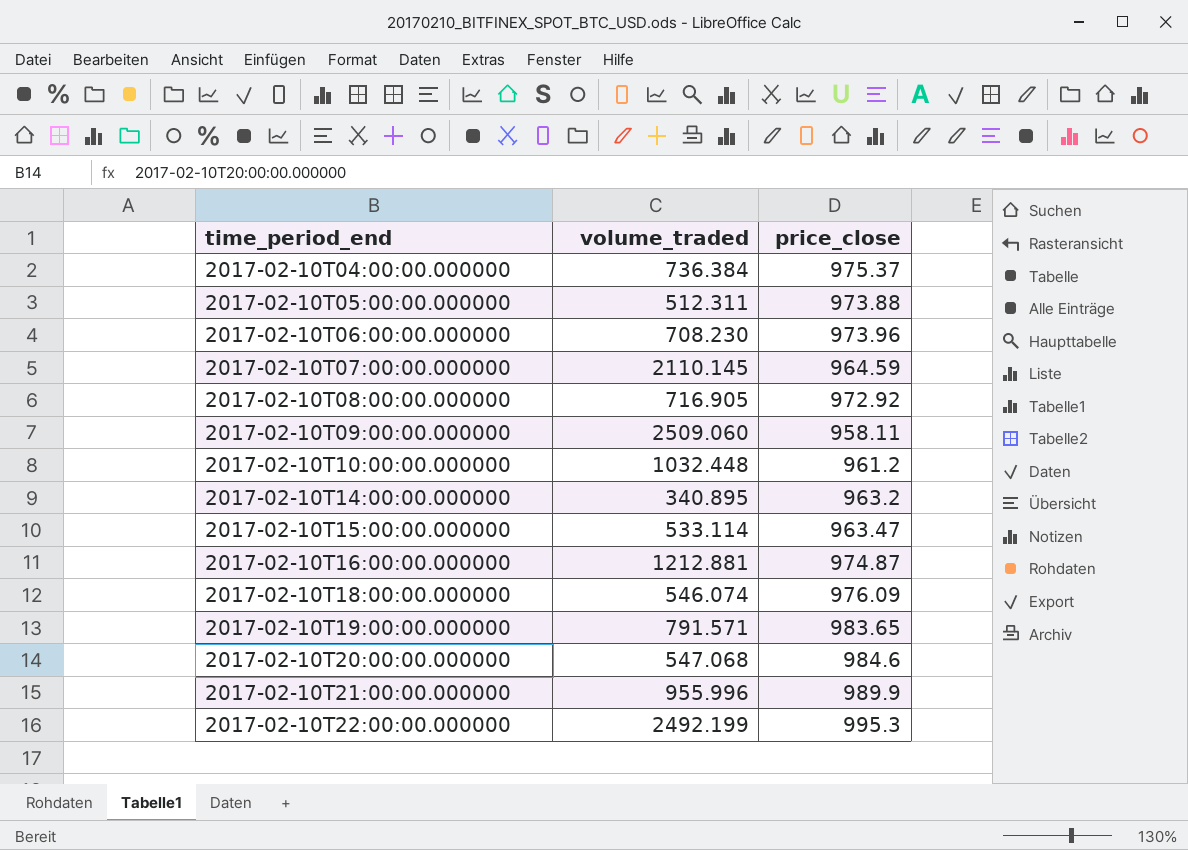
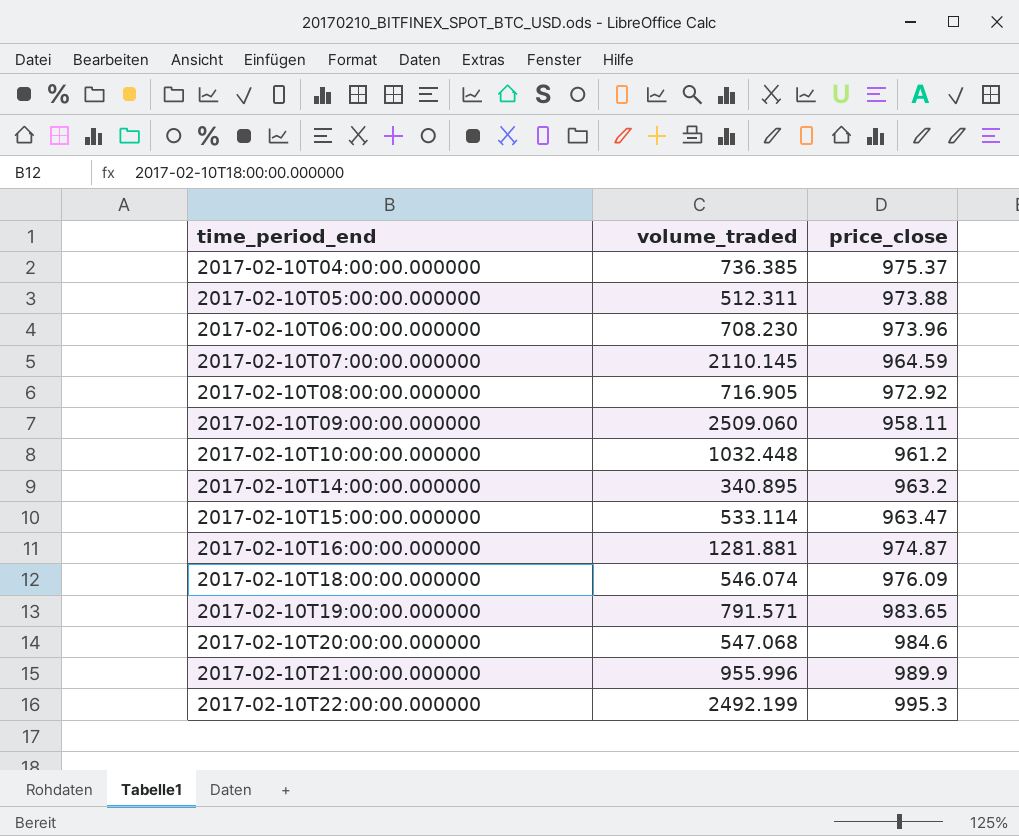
2017-02-10T04:00:00.000000 | volume_traded: 736.384 -> 736.385
2017-02-10T16:00:00.000000 | volume_traded: 1212.881 -> 1281.881

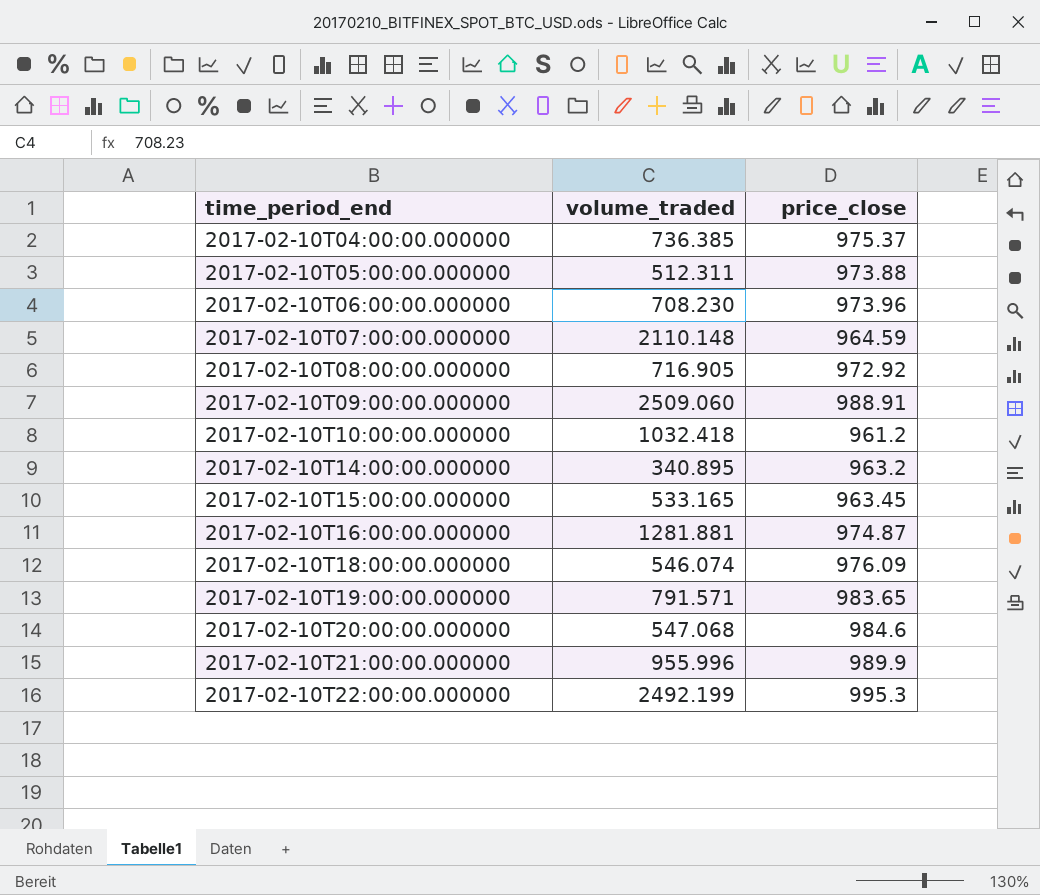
2017-02-10T07:00:00.000000 | volume_traded: 2110.145 -> 2110.148
2017-02-10T09:00:00.000000 | price_close: 958.11 -> 988.91
2017-02-10T10:00:00.000000 | volume_traded: 1032.448 -> 1032.418
2017-02-10T15:00:00.000000 | volume_traded: 533.114 -> 533.165
2017-02-10T15:00:00.000000 | price_close: 963.47 -> 963.45

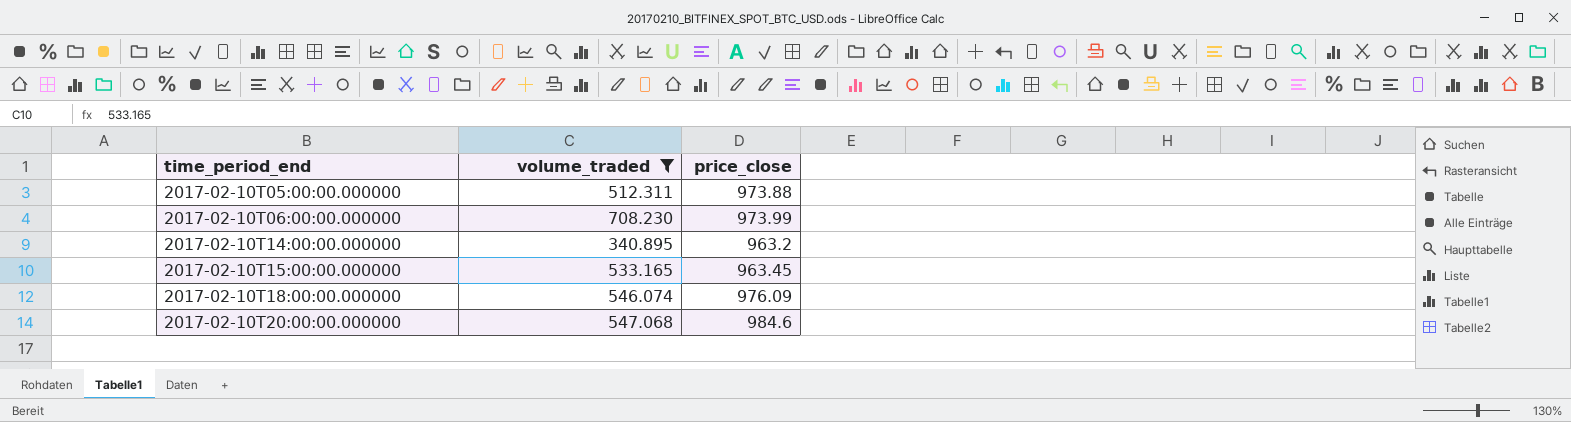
filter: none -> volume_traded <= 708.230
2017-02-10T06:00:00.000000 | price_close: 973.96 -> 973.99

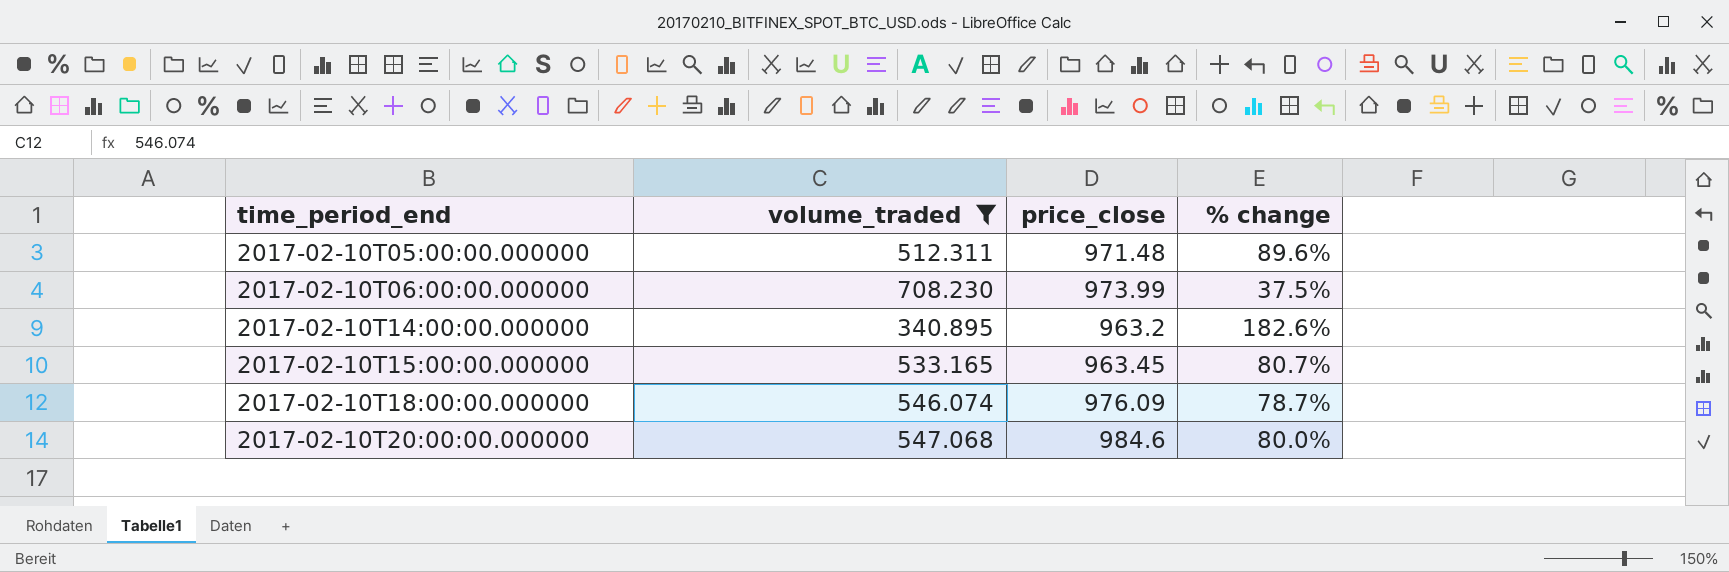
column % change | formula: none -> ([price_close] - [volume_traded]) / [volume_traded]
2017-02-10T05:00:00.000000 | price_close: 973.88 -> 971.48

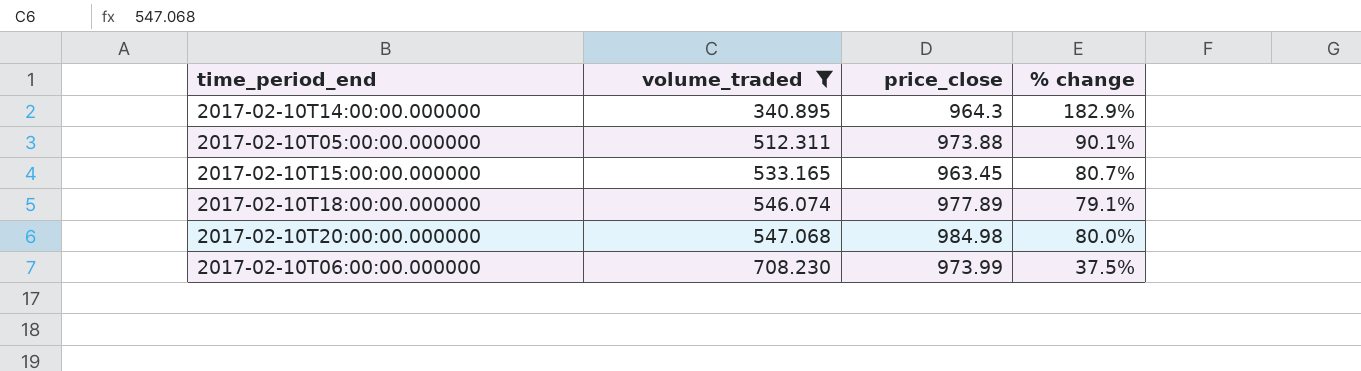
row order: time_period_end ascending -> volume_traded ascending
2017-02-10T14:00:00.000000 | price_close: 963.2 -> 964.3
2017-02-10T14:00:00.000000 | % change: 182.6% -> 182.9%
2017-02-10T05:00:00.000000 | price_close: 971.48 -> 973.88
2017-02-10T05:00:00.000000 | % change: 89.6% -> 90.1%
2017-02-10T18:00:00.000000 | price_close: 976.09 -> 977.89
2017-02-10T18:00:00.000000 | % change: 78.7% -> 79.1%
2017-02-10T20:00:00.000000 | price_close: 984.6 -> 984.98

